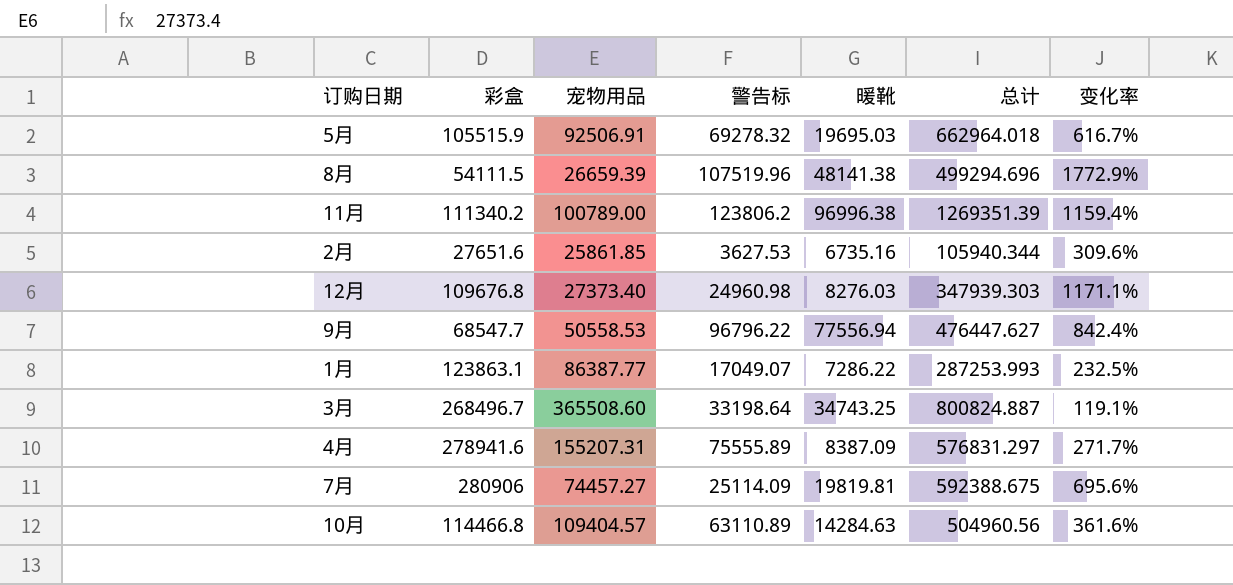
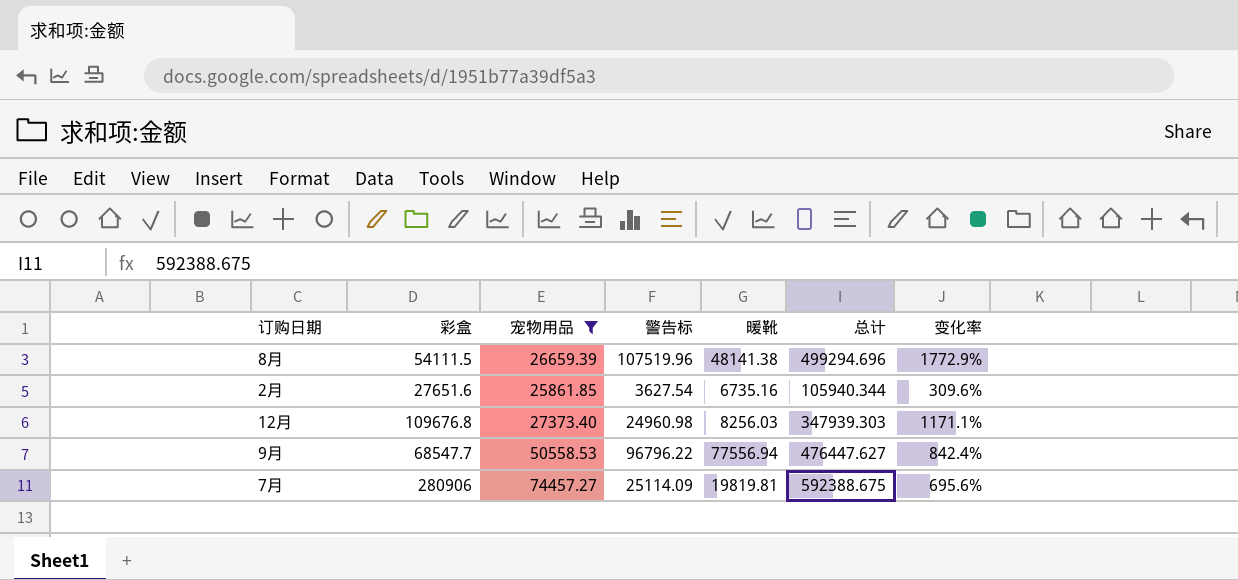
filter: none -> 宠物用品 <= 74457.27
2月 | 警告标: 3627.53 -> 3627.54
12月 | 暖靴: 8276.03 -> 8256.03

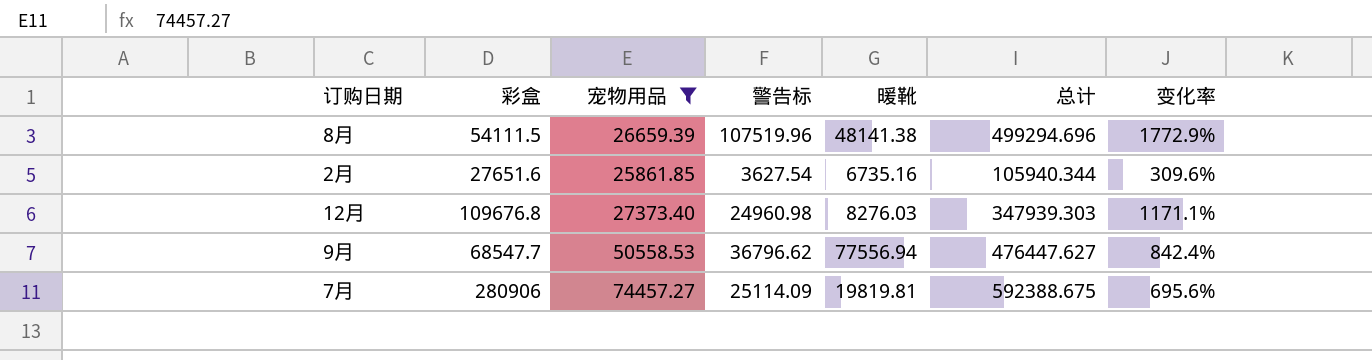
12月 | 暖靴: 8256.03 -> 8276.03
9月 | 警告标: 96796.22 -> 36796.62

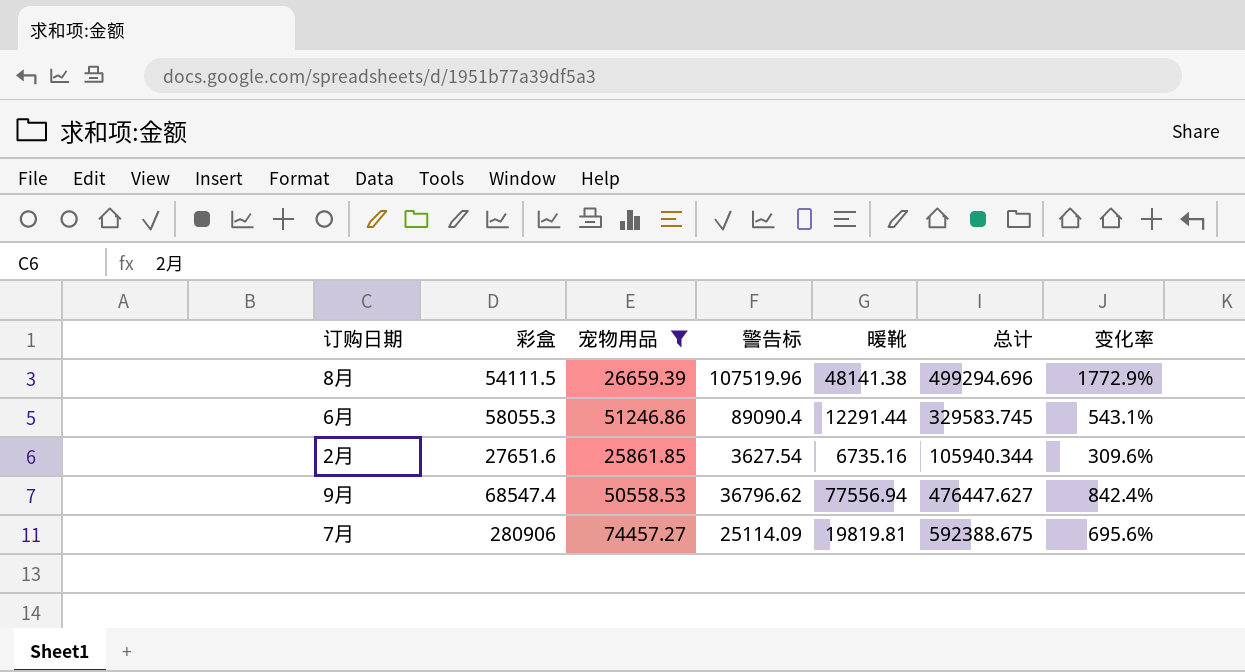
row 12月: 109676.8 | 27373.40 | 24960.98 | 8276.03 | 347939.303 | 1171.1% -> none
row 6月: none -> 58055.3 | 51246.86 | 89090.4 | 12291.44 | 329583.745 | 543.1%
9月 | 彩盒: 68547.7 -> 68547.4

